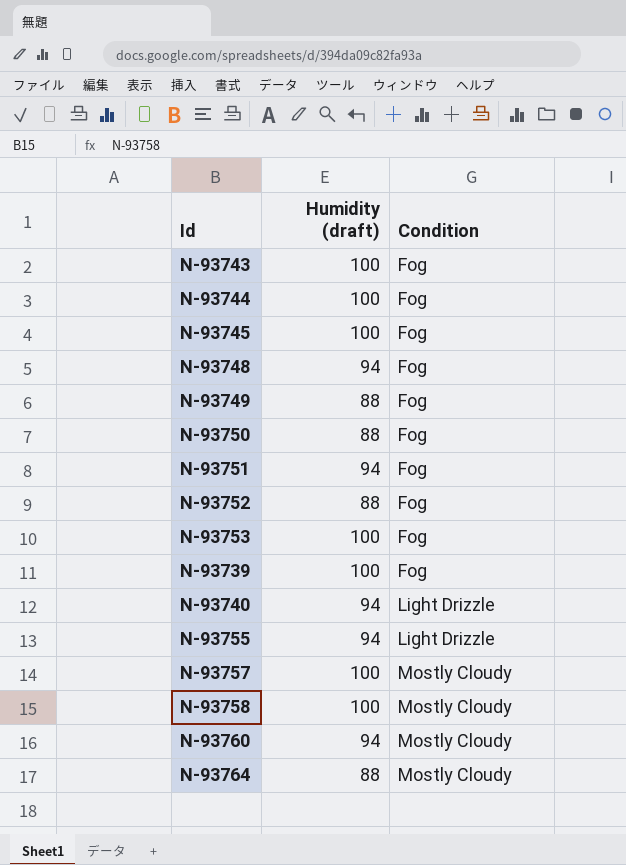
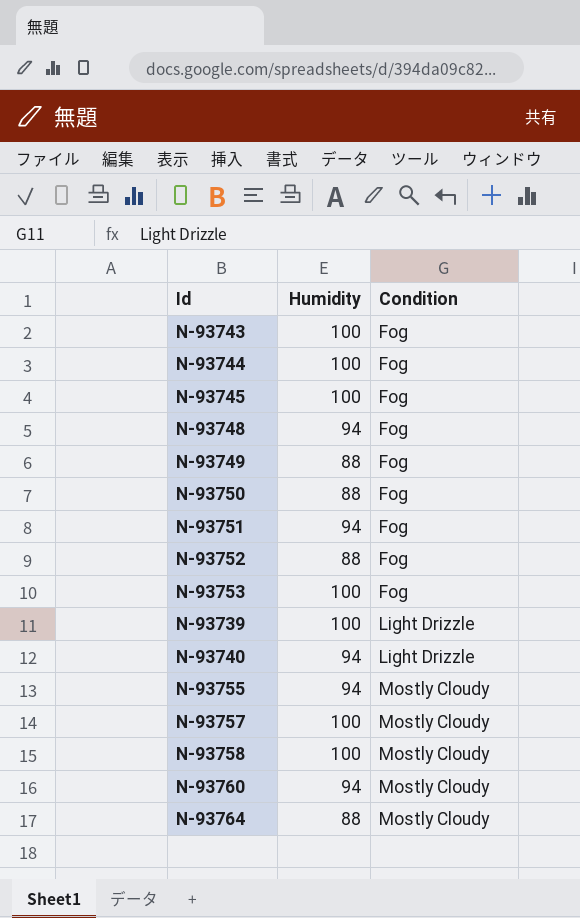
column name: Humidity (draft) -> Humidity
N-93739 | Condition: Fog -> Light Drizzle
N-93755 | Condition: Light Drizzle -> Mostly Cloudy

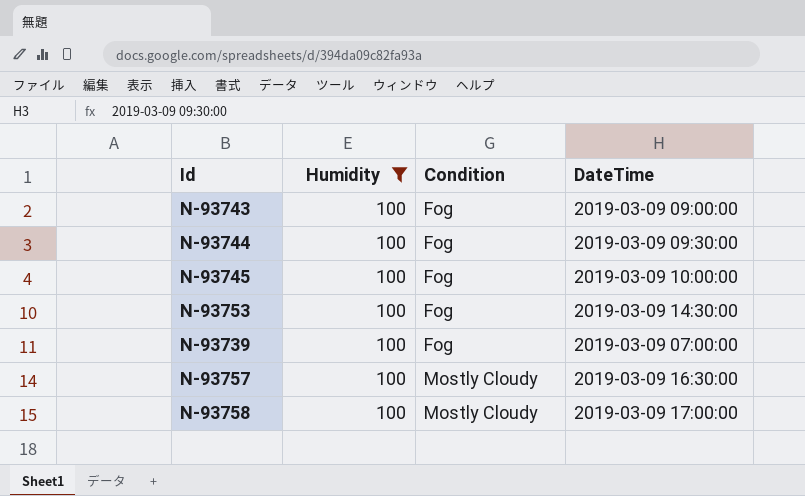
filter: none -> Humidity = 100
column DateTime | position: none -> 4
N-93739 | Condition: Light Drizzle -> Fog

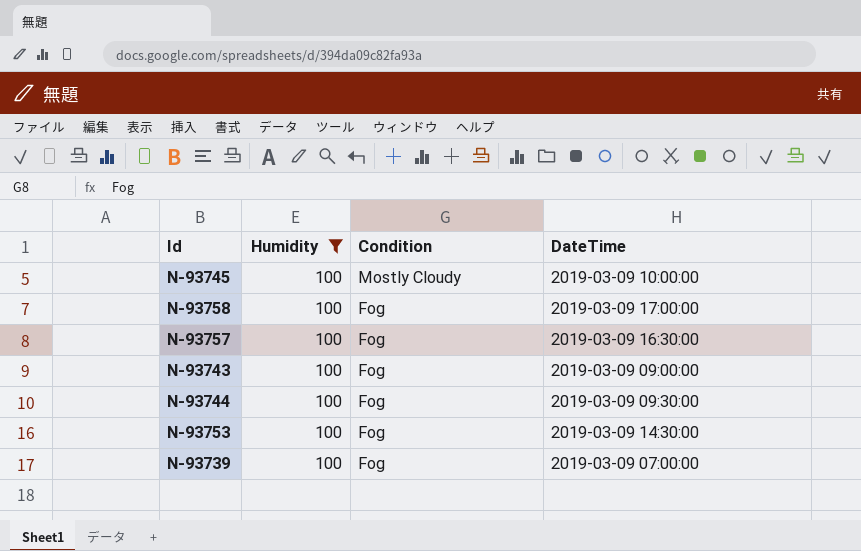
row order: Condition ascending -> Condition descending
N-93745 | Condition: Fog -> Mostly Cloudy
N-93758 | Condition: Mostly Cloudy -> Fog
N-93757 | Condition: Mostly Cloudy -> Fog

